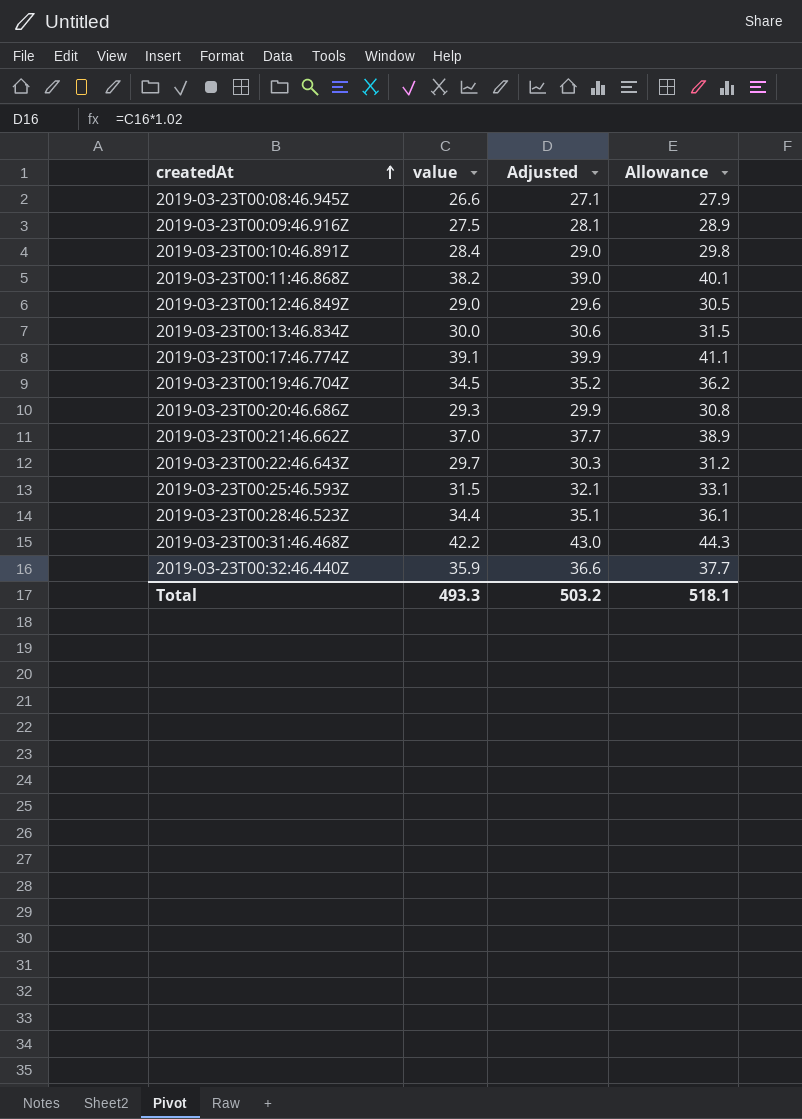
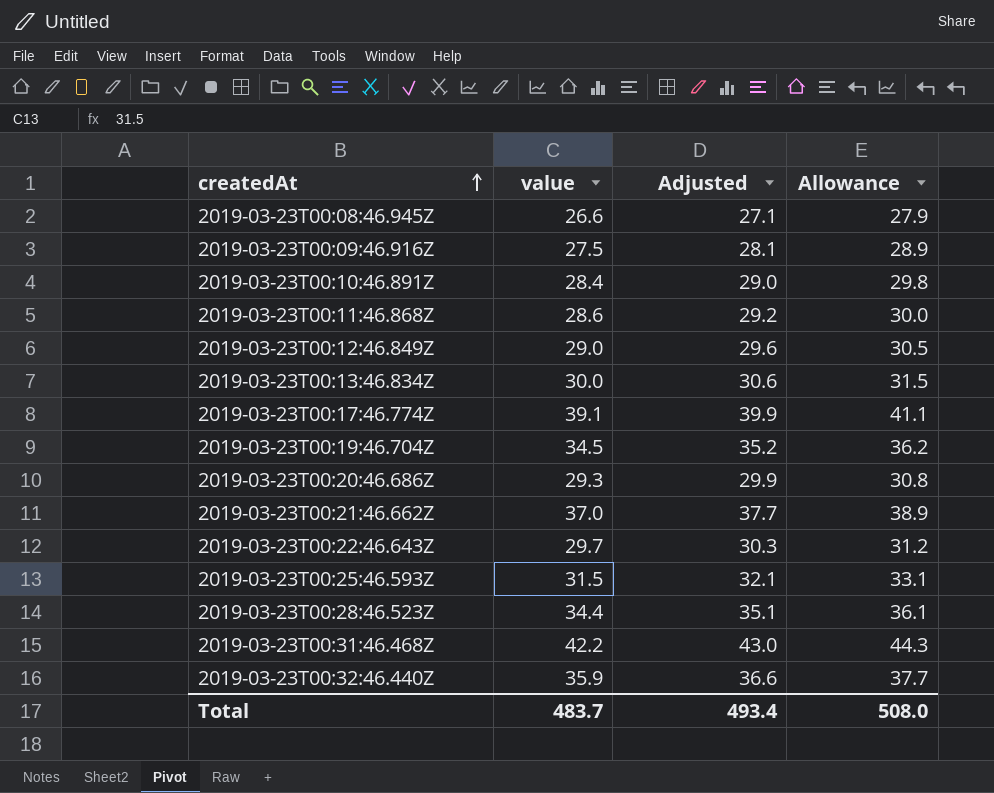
2019-03-23T00:11:46.868Z | value: 38.2 -> 28.6
2019-03-23T00:11:46.868Z | Adjusted: 39.0 -> 29.2
2019-03-23T00:11:46.868Z | Allowance: 40.1 -> 30.0
Total | value: 493.3 -> 483.7
Total | Adjusted: 503.2 -> 493.4
Total | Allowance: 518.1 -> 508.0

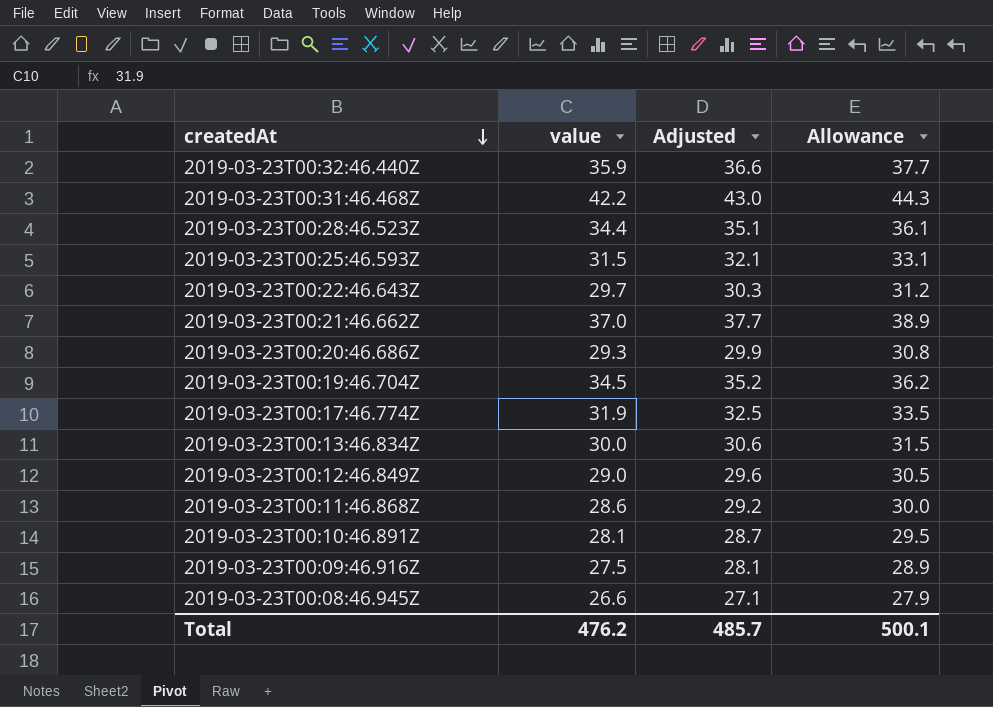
row order: createdAt ascending -> createdAt descending
2019-03-23T00:17:46.774Z | value: 39.1 -> 31.9
2019-03-23T00:17:46.774Z | Adjusted: 39.9 -> 32.5
2019-03-23T00:17:46.774Z | Allowance: 41.1 -> 33.5
2019-03-23T00:10:46.891Z | value: 28.4 -> 28.1
2019-03-23T00:10:46.891Z | Adjusted: 29.0 -> 28.7
2019-03-23T00:10:46.891Z | Allowance: 29.8 -> 29.5
Total | value: 483.7 -> 476.2
Total | Adjusted: 493.4 -> 485.7
Total | Allowance: 508.0 -> 500.1

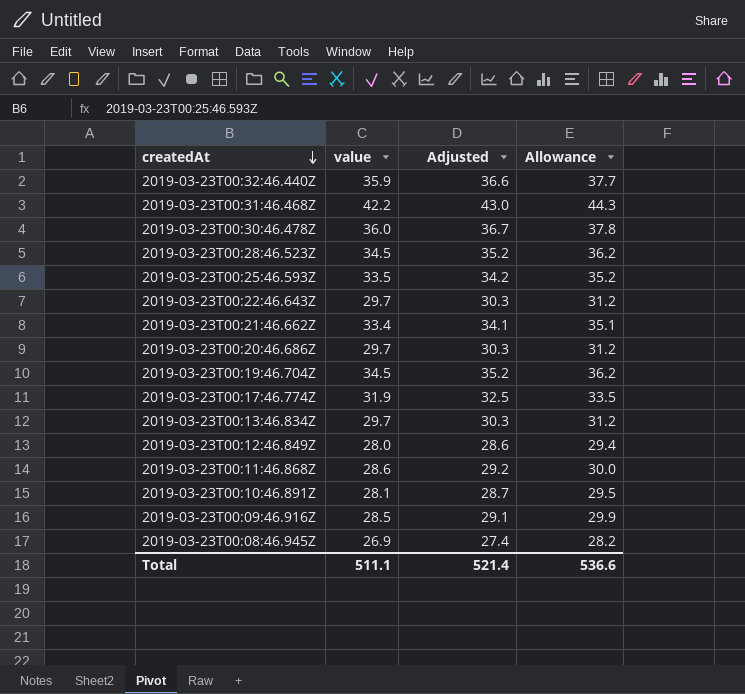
row 2019-03-23T00:30:46.478Z: none -> 36.0 | 36.7 | 37.8
2019-03-23T00:28:46.523Z | value: 34.4 -> 34.5
2019-03-23T00:28:46.523Z | Adjusted: 35.1 -> 35.2
2019-03-23T00:28:46.523Z | Allowance: 36.1 -> 36.2
2019-03-23T00:25:46.593Z | value: 31.5 -> 33.5
2019-03-23T00:25:46.593Z | Adjusted: 32.1 -> 34.2
2019-03-23T00:25:46.593Z | Allowance: 33.1 -> 35.2
2019-03-23T00:21:46.662Z | value: 37.0 -> 33.4
2019-03-23T00:21:46.662Z | Adjusted: 37.7 -> 34.1
2019-03-23T00:21:46.662Z | Allowance: 38.9 -> 35.1
2019-03-23T00:20:46.686Z | value: 29.3 -> 29.7
2019-03-23T00:20:46.686Z | Adjusted: 29.9 -> 30.3
2019-03-23T00:20:46.686Z | Allowance: 30.8 -> 31.2
2019-03-23T00:13:46.834Z | value: 30.0 -> 29.7
2019-03-23T00:13:46.834Z | Adjusted: 30.6 -> 30.3
2019-03-23T00:13:46.834Z | Allowance: 31.5 -> 31.2
2019-03-23T00:12:46.849Z | value: 29.0 -> 28.0
2019-03-23T00:12:46.849Z | Adjusted: 29.6 -> 28.6
2019-03-23T00:12:46.849Z | Allowance: 30.5 -> 29.4
2019-03-23T00:09:46.916Z | value: 27.5 -> 28.5
2019-03-23T00:09:46.916Z | Adjusted: 28.1 -> 29.1
2019-03-23T00:09:46.916Z | Allowance: 28.9 -> 29.9
2019-03-23T00:08:46.945Z | value: 26.6 -> 26.9
2019-03-23T00:08:46.945Z | Adjusted: 27.1 -> 27.4
2019-03-23T00:08:46.945Z | Allowance: 27.9 -> 28.2
Total | value: 476.2 -> 511.1
Total | Adjusted: 485.7 -> 521.4
Total | Allowance: 500.1 -> 536.6

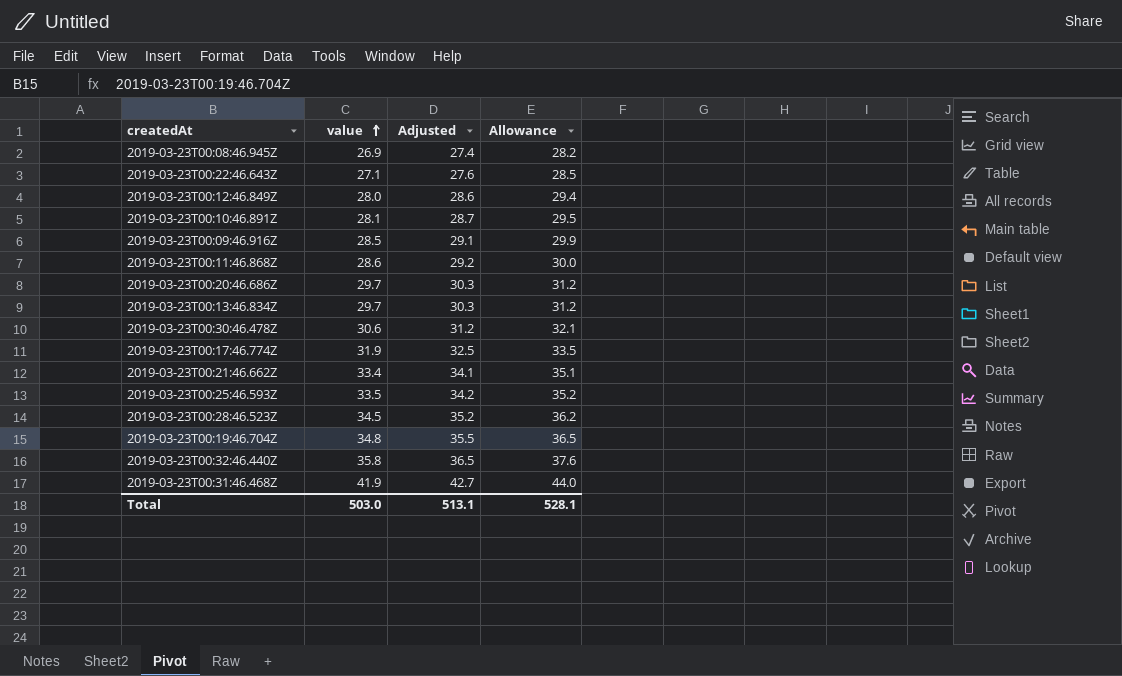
row order: createdAt descending -> value ascending
2019-03-23T00:22:46.643Z | value: 29.7 -> 27.1
2019-03-23T00:22:46.643Z | Adjusted: 30.3 -> 27.6
2019-03-23T00:22:46.643Z | Allowance: 31.2 -> 28.5
2019-03-23T00:30:46.478Z | value: 36.0 -> 30.6
2019-03-23T00:30:46.478Z | Adjusted: 36.7 -> 31.2
2019-03-23T00:30:46.478Z | Allowance: 37.8 -> 32.1
2019-03-23T00:19:46.704Z | value: 34.5 -> 34.8
2019-03-23T00:19:46.704Z | Adjusted: 35.2 -> 35.5
2019-03-23T00:19:46.704Z | Allowance: 36.2 -> 36.5
2019-03-23T00:32:46.440Z | value: 35.9 -> 35.8
2019-03-23T00:32:46.440Z | Adjusted: 36.6 -> 36.5
2019-03-23T00:32:46.440Z | Allowance: 37.7 -> 37.6
2019-03-23T00:31:46.468Z | value: 42.2 -> 41.9
2019-03-23T00:31:46.468Z | Adjusted: 43.0 -> 42.7
2019-03-23T00:31:46.468Z | Allowance: 44.3 -> 44.0
Total | value: 511.1 -> 503.0
Total | Adjusted: 521.4 -> 513.1
Total | Allowance: 536.6 -> 528.1

